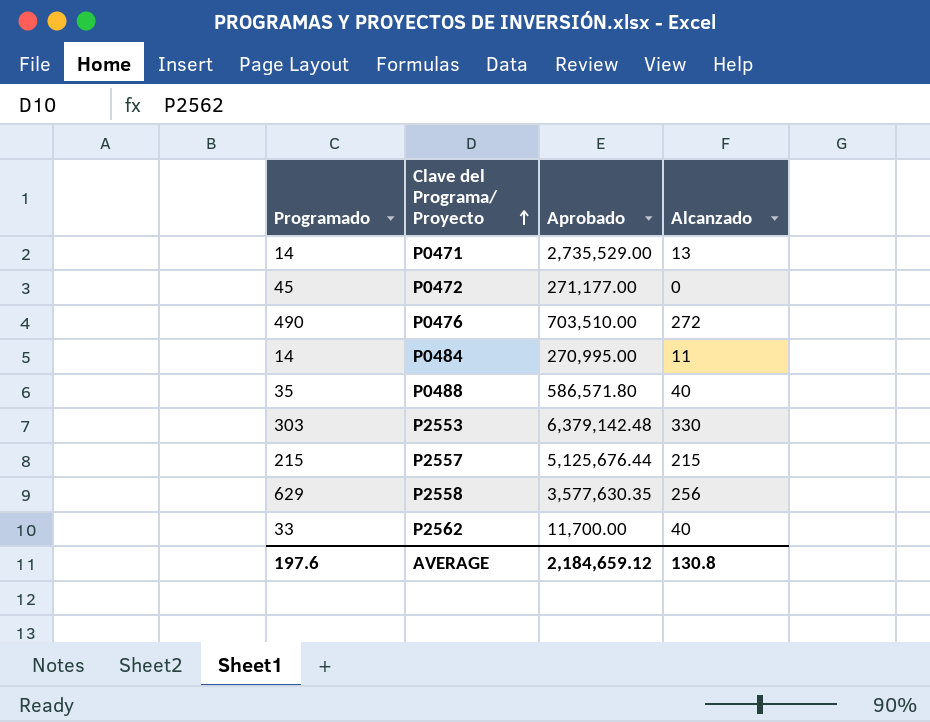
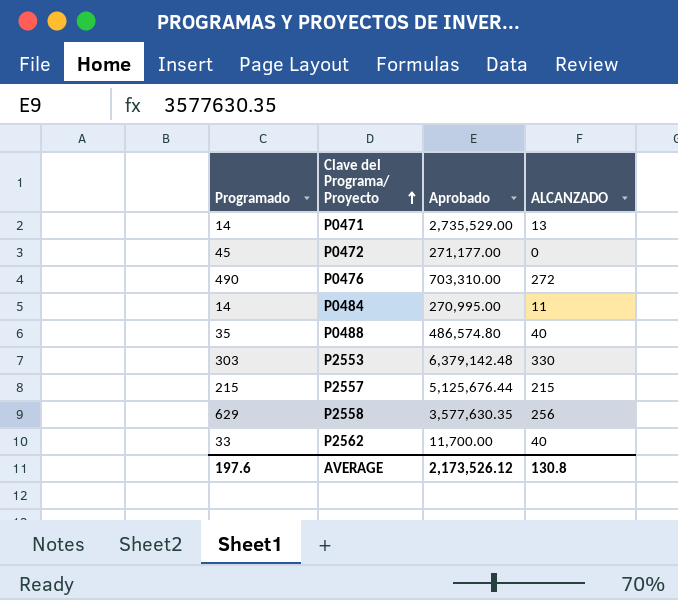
column name: Alcanzado -> ALCANZADO
P0476 | Aprobado: 703,510.00 -> 703,310.00
P0488 | Aprobado: 586,571.80 -> 486,574.80
AVERAGE | Aprobado: 2,184,659.12 -> 2,173,526.12

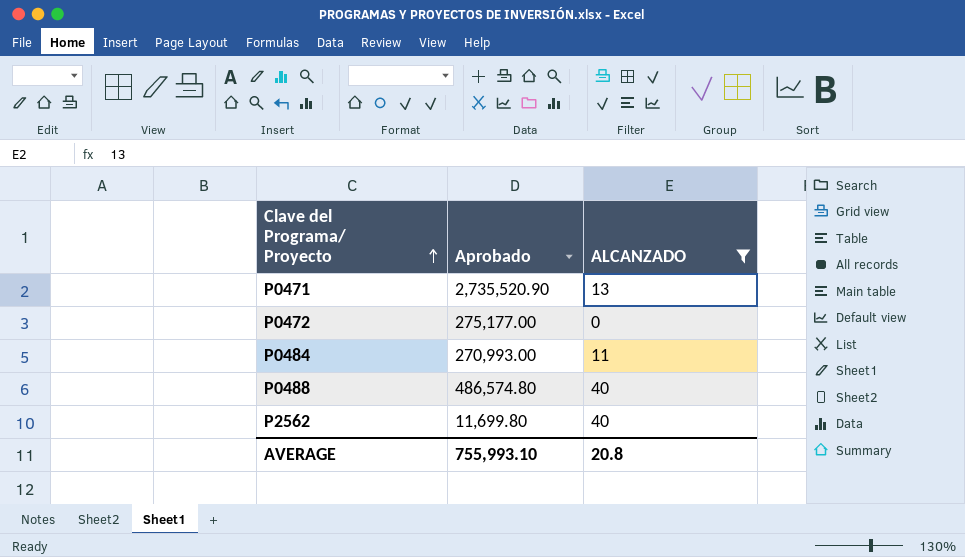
filter: none -> ALCANZADO <= 40
column Programado | position: 1 -> none
P0471 | Aprobado: 2,735,529.00 -> 2,735,520.90
P0472 | Aprobado: 271,177.00 -> 275,177.00
P0484 | Aprobado: 270,995.00 -> 270,993.00
P2562 | Aprobado: 11,700.00 -> 11,699.80
AVERAGE | Aprobado: 2,173,526.12 -> 755,993.10
AVERAGE | ALCANZADO: 130.8 -> 20.8

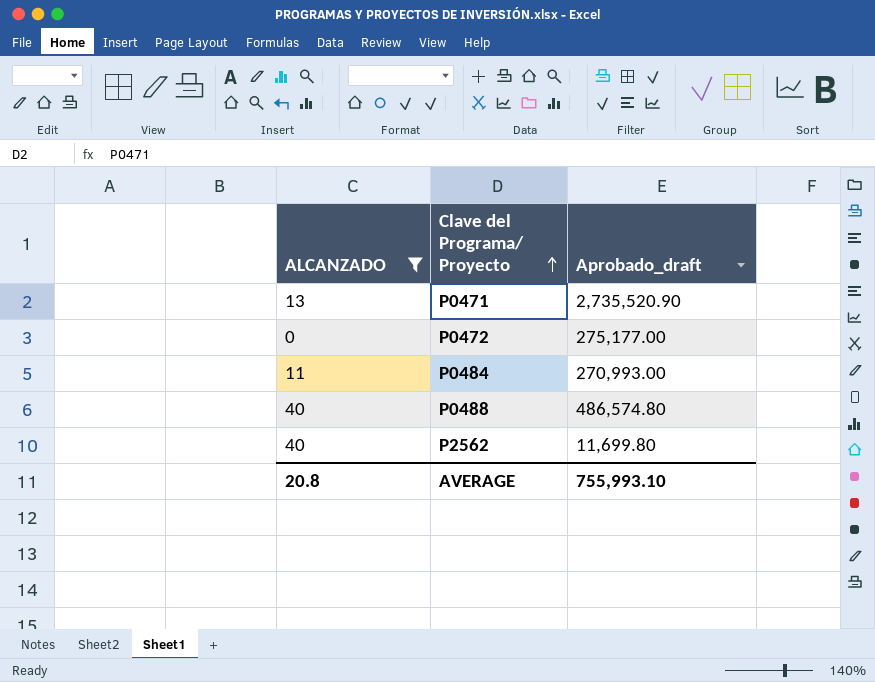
column ALCANZADO | position: 3 -> 1
column name: Aprobado -> Aprobado_draft

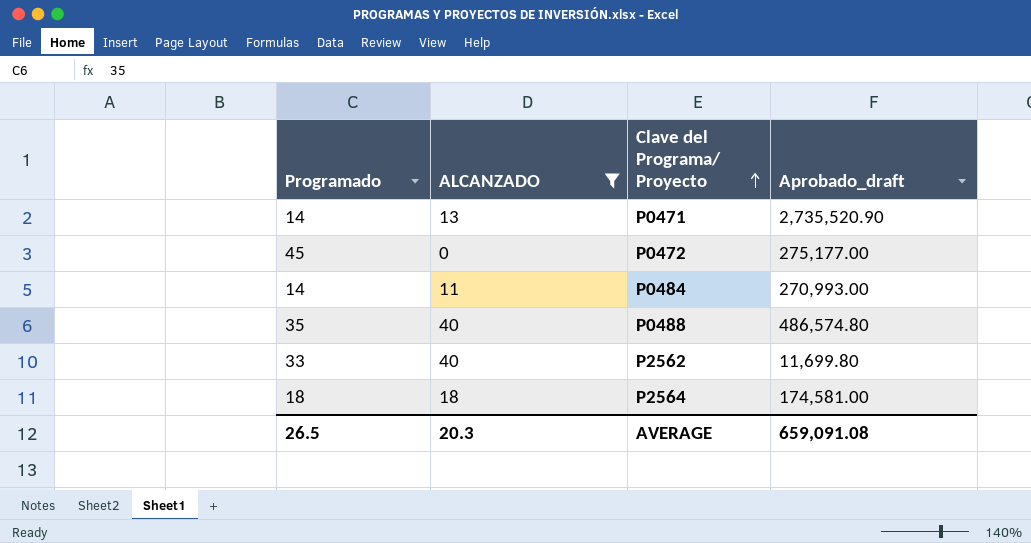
column Programado | position: none -> 1
row P2564: none -> 18 | 18 | 174,581.00
AVERAGE | ALCANZADO: 20.8 -> 20.3
AVERAGE | Aprobado_draft: 755,993.10 -> 659,091.08

